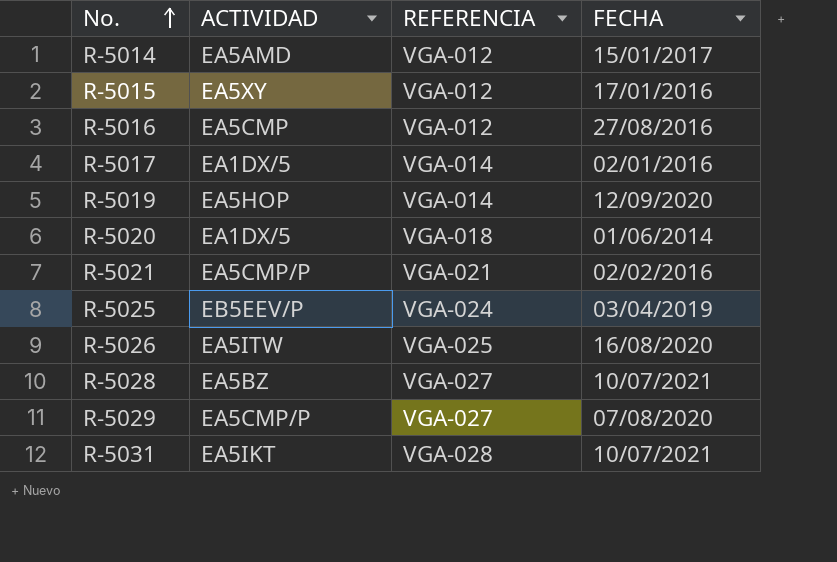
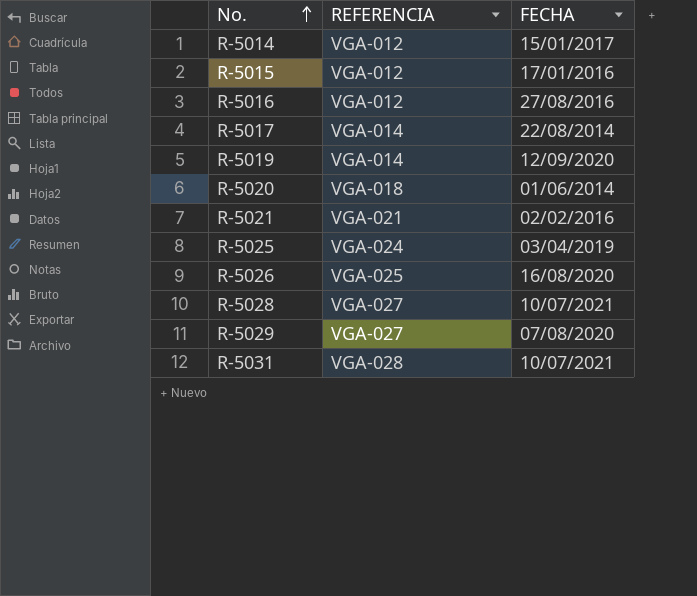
column ACTIVIDAD | position: 2 -> none
R-5017 | FECHA: 02/01/2016 -> 22/08/2014

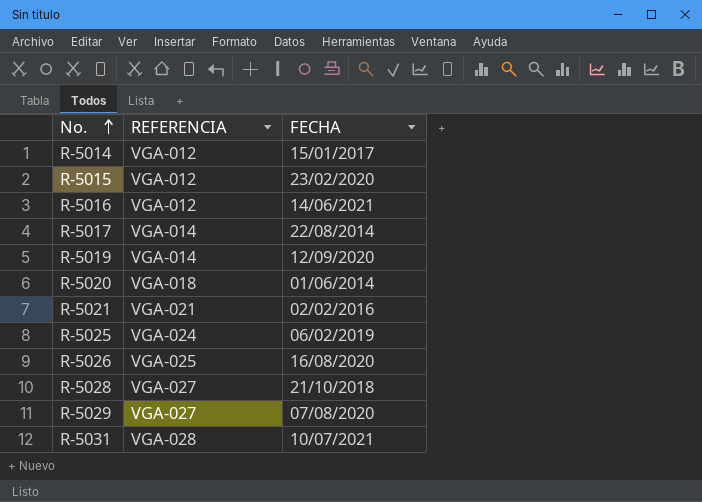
R-5015 | FECHA: 17/01/2016 -> 23/02/2020
R-5016 | FECHA: 27/08/2016 -> 14/06/2021
R-5025 | FECHA: 03/04/2019 -> 06/02/2019
R-5028 | FECHA: 10/07/2021 -> 21/10/2018

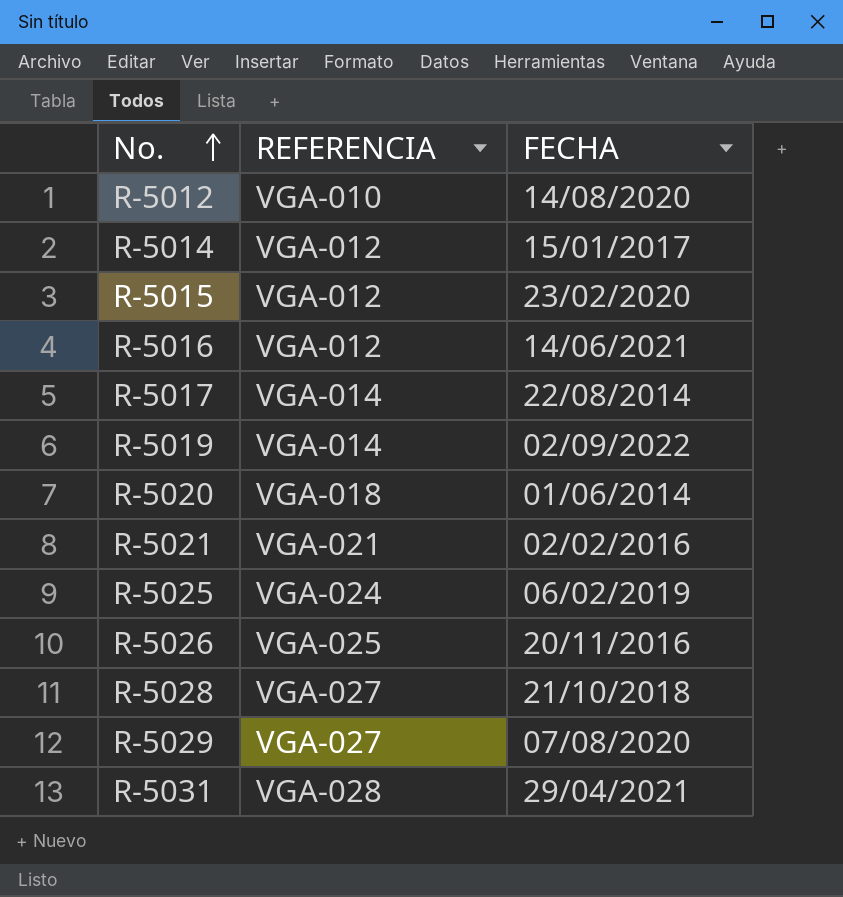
row R-5012: none -> VGA-010 | 14/08/2020
R-5019 | FECHA: 12/09/2020 -> 02/09/2022
R-5026 | FECHA: 16/08/2020 -> 20/11/2016
R-5031 | FECHA: 10/07/2021 -> 29/04/2021

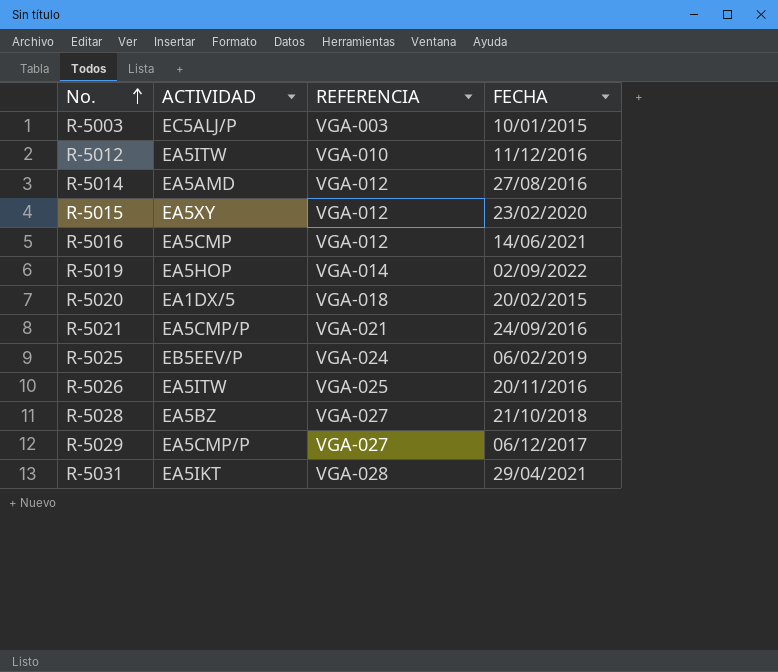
column ACTIVIDAD | position: none -> 2
row R-5017: VGA-014 | 22/08/2014 -> none
row R-5003: none -> EC5ALJ/P | VGA-003 | 10/01/2015
R-5012 | FECHA: 14/08/2020 -> 11/12/2016
R-5014 | FECHA: 15/01/2017 -> 27/08/2016
R-5020 | FECHA: 01/06/2014 -> 20/02/2015
R-5021 | FECHA: 02/02/2016 -> 24/09/2016
R-5029 | FECHA: 07/08/2020 -> 06/12/2017

